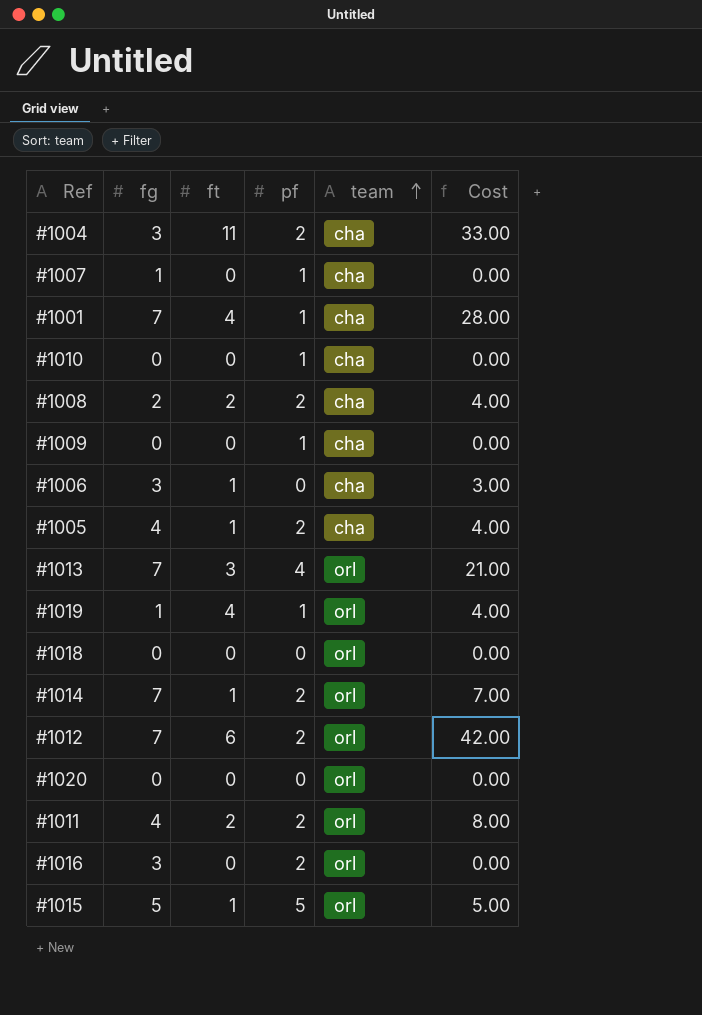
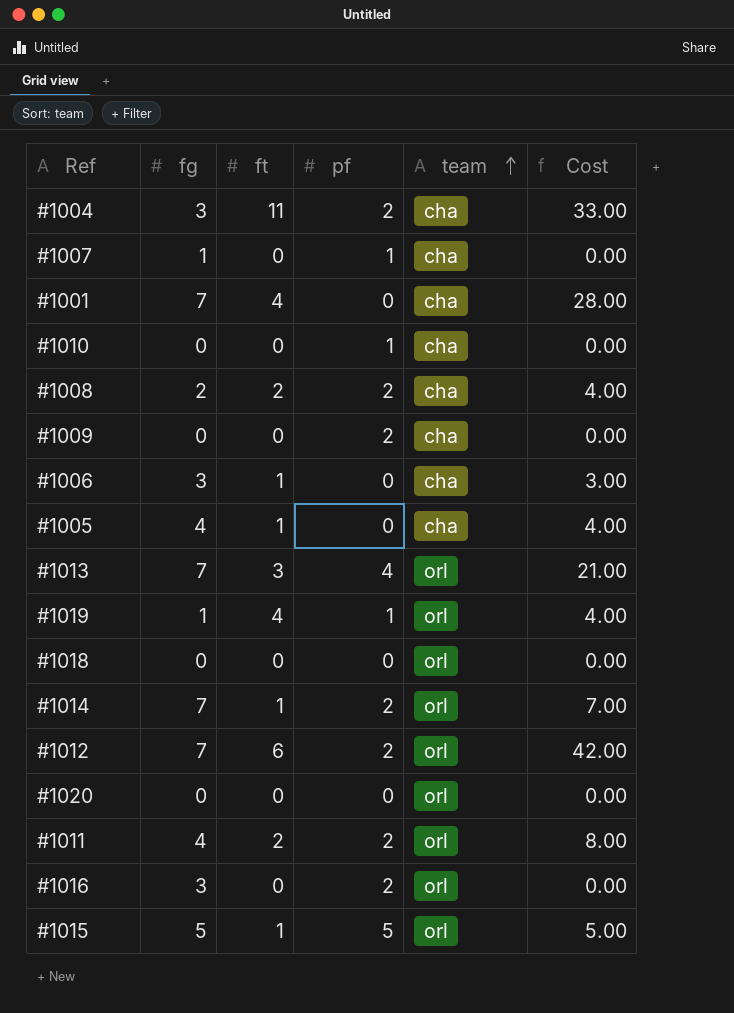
#1001 | pf: 1 -> 0
#1009 | pf: 1 -> 2
#1005 | pf: 2 -> 0

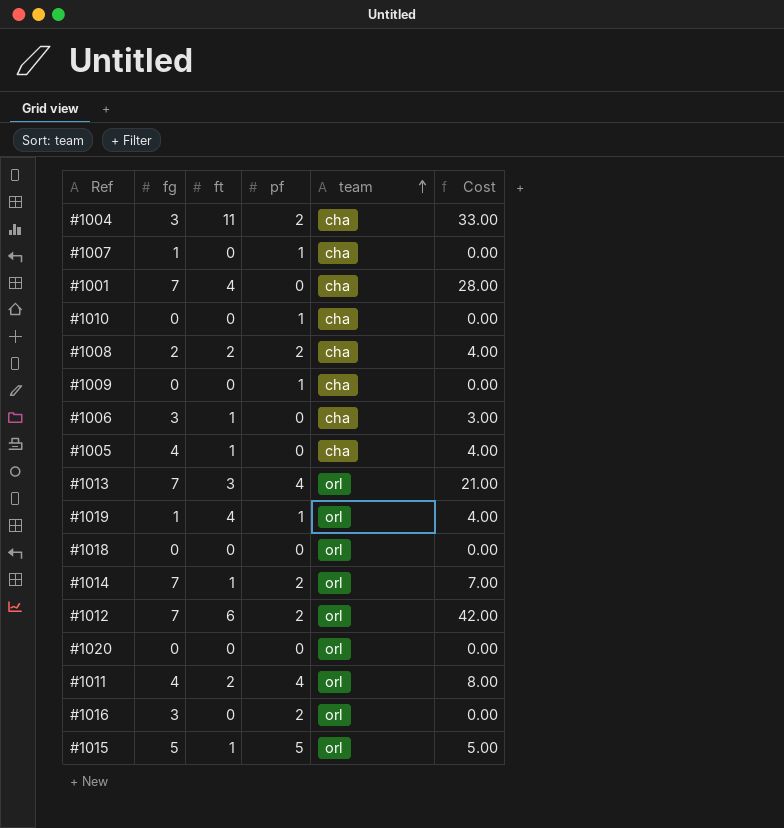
#1009 | pf: 2 -> 1
#1011 | pf: 2 -> 4

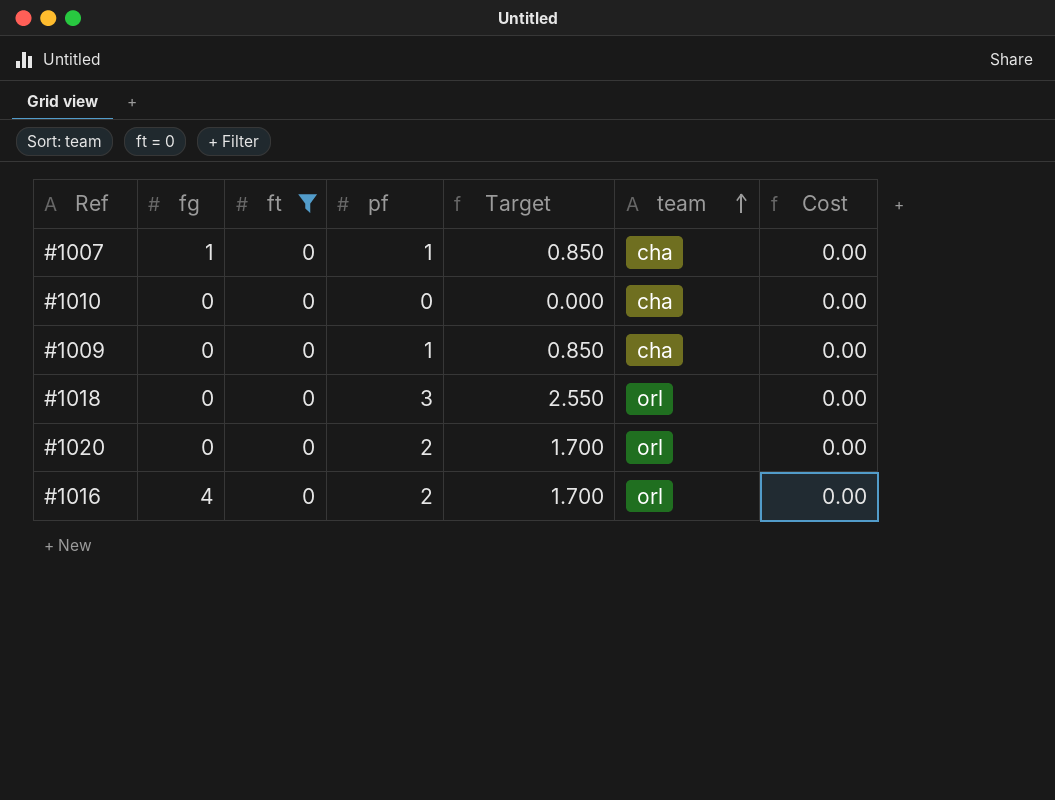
filter: none -> ft = 0
column Target | formula: none -> [pf] * 0.85
#1010 | pf: 1 -> 0
#1018 | pf: 0 -> 3
#1020 | pf: 0 -> 2
#1016 | fg: 3 -> 4

